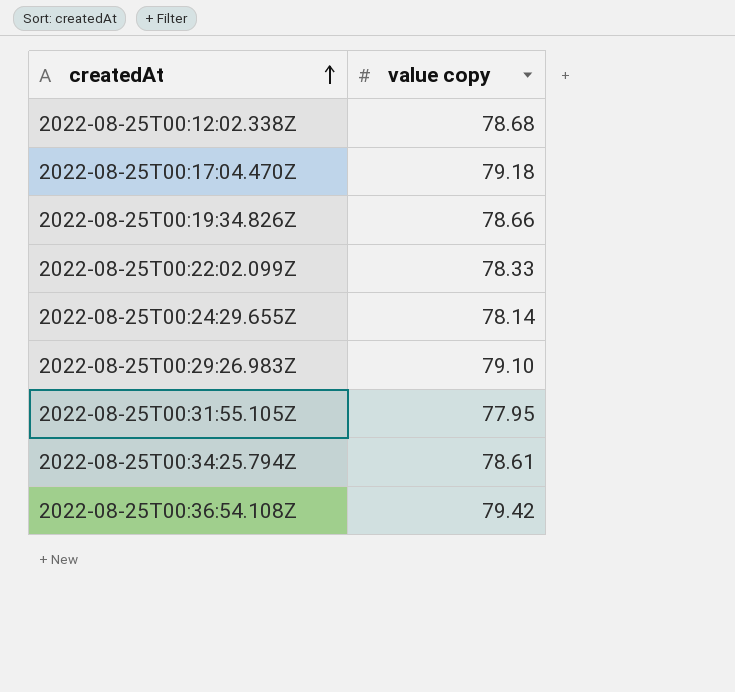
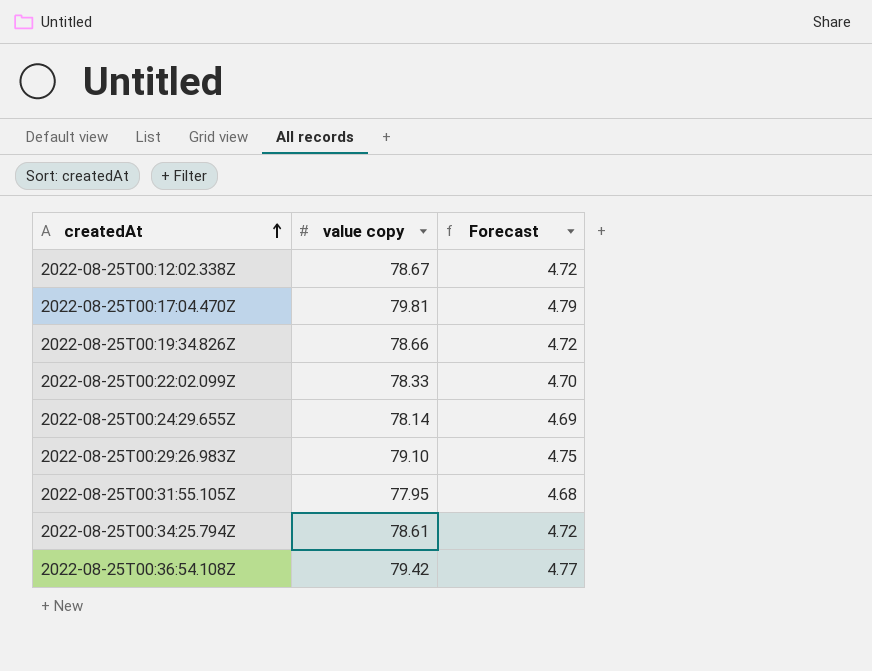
column Forecast | formula: none -> [value copy] * 0.06
2022-08-25T00:12:02.338Z | value copy: 78.68 -> 78.67
2022-08-25T00:17:04.470Z | value copy: 79.18 -> 79.81

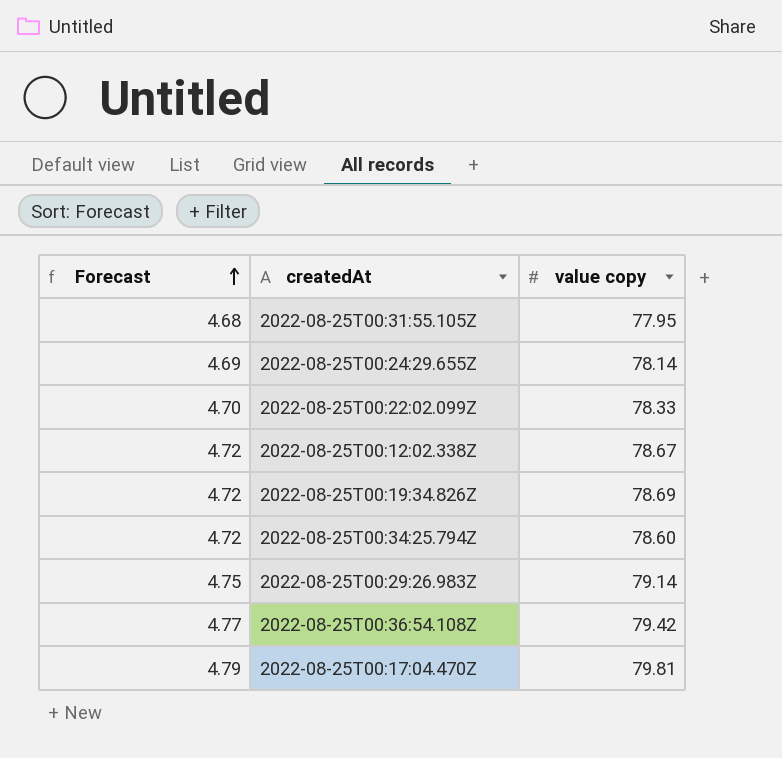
row order: createdAt ascending -> Forecast ascending
column Forecast | position: 3 -> 1
2022-08-25T00:19:34.826Z | value copy: 78.66 -> 78.69
2022-08-25T00:34:25.794Z | value copy: 78.61 -> 78.60
2022-08-25T00:29:26.983Z | value copy: 79.10 -> 79.14

